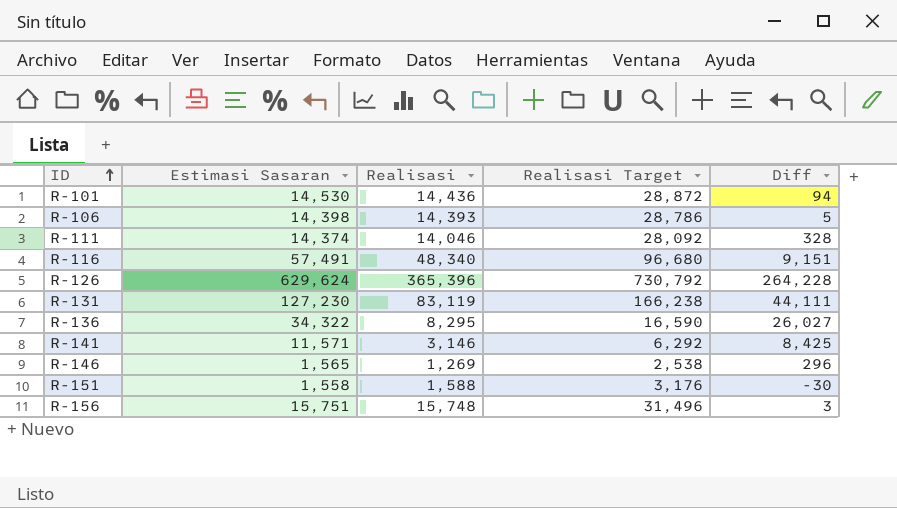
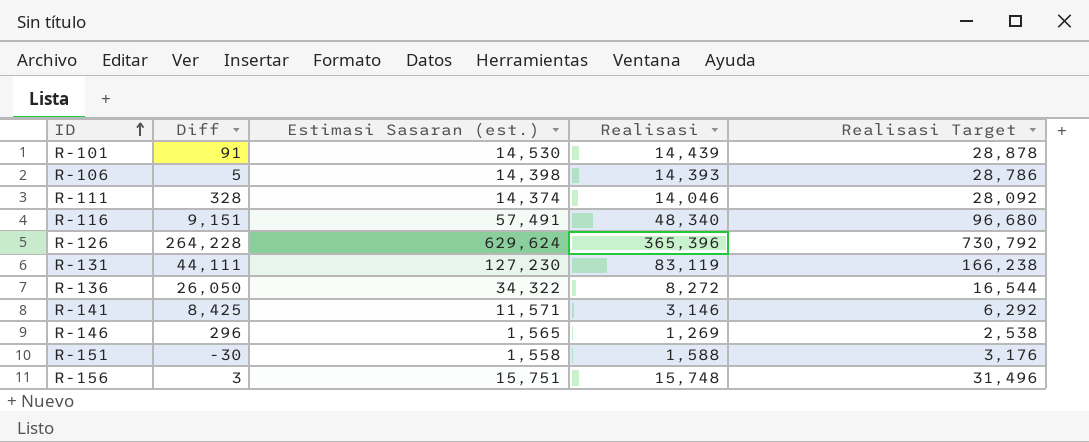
column Diff | position: 5 -> 2
column name: Estimasi Sasaran -> Estimasi Sasaran (est.)
R-101 | Diff: 94 -> 91
R-101 | Realisasi: 14,436 -> 14,439
R-101 | Realisasi Target: 28,872 -> 28,878
R-136 | Diff: 26,027 -> 26,050
R-136 | Realisasi: 8,295 -> 8,272
R-136 | Realisasi Target: 16,590 -> 16,544

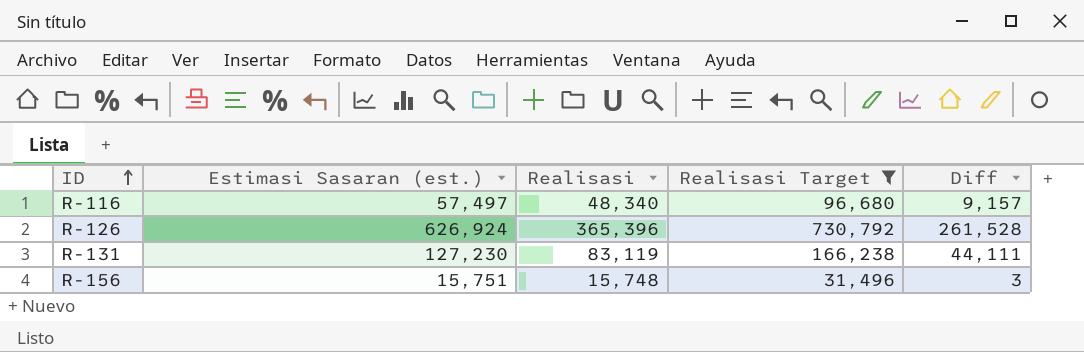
filter: none -> Realisasi Target >= 31,496
column Diff | position: 2 -> 5
R-116 | Estimasi Sasaran (est.): 57,491 -> 57,497
R-116 | Diff: 9,151 -> 9,157
R-126 | Estimasi Sasaran (est.): 629,624 -> 626,924
R-126 | Diff: 264,228 -> 261,528

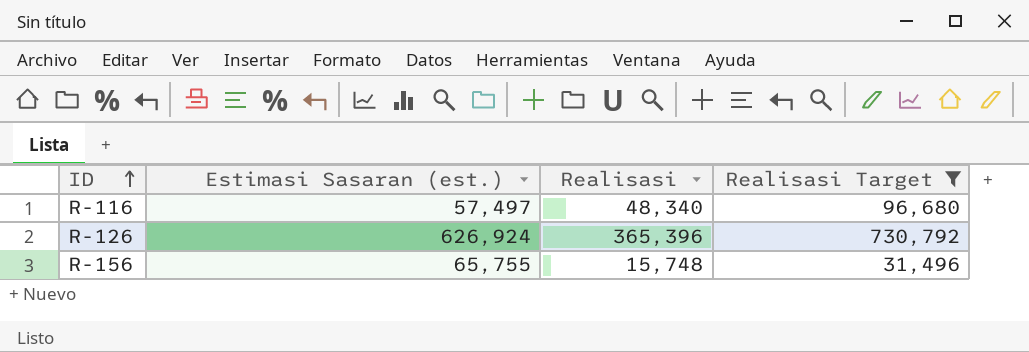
column Diff | formula: [Estimasi Sasaran (est.)] - [Realisasi] -> none
row R-131: 127,230 | 83,119 | 166,238 | 44,111 -> none
R-156 | Estimasi Sasaran (est.): 15,751 -> 65,755

